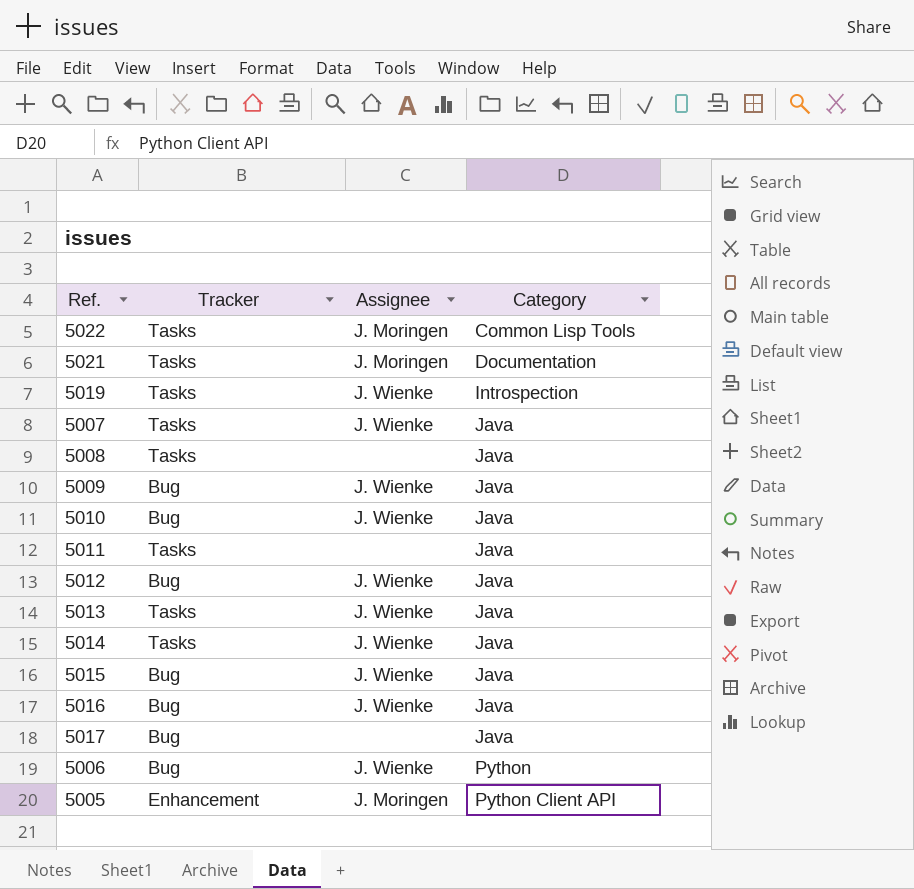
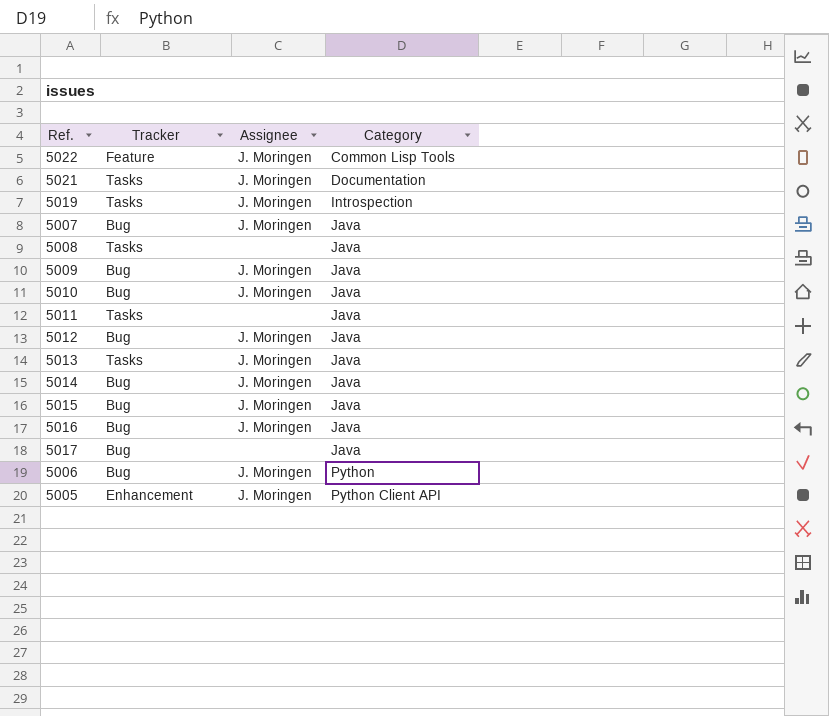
5022 | Tracker: Tasks -> Feature
5019 | Assignee: J. Wienke -> J. Moringen
5007 | Tracker: Tasks -> Bug
5007 | Assignee: J. Wienke -> J. Moringen
5009 | Assignee: J. Wienke -> J. Moringen
5010 | Assignee: J. Wienke -> J. Moringen
5012 | Assignee: J. Wienke -> J. Moringen
5013 | Assignee: J. Wienke -> J. Moringen
5014 | Tracker: Tasks -> Bug
5014 | Assignee: J. Wienke -> J. Moringen
5015 | Assignee: J. Wienke -> J. Moringen
5016 | Assignee: J. Wienke -> J. Moringen
5006 | Assignee: J. Wienke -> J. Moringen

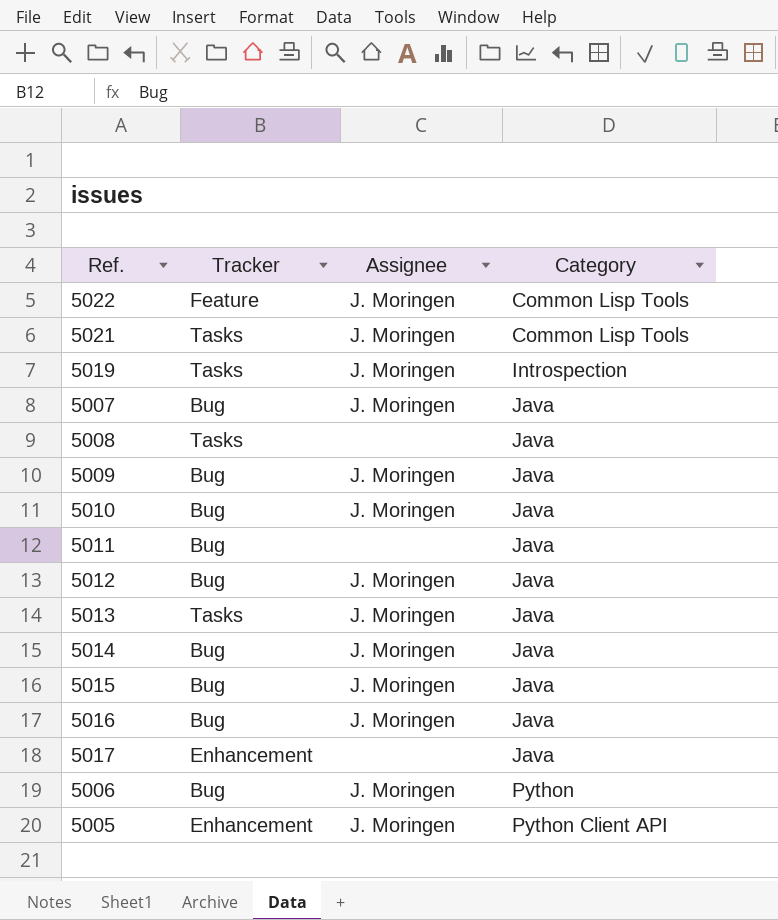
5021 | Category: Documentation -> Common Lisp Tools
5011 | Tracker: Tasks -> Bug
5017 | Tracker: Bug -> Enhancement

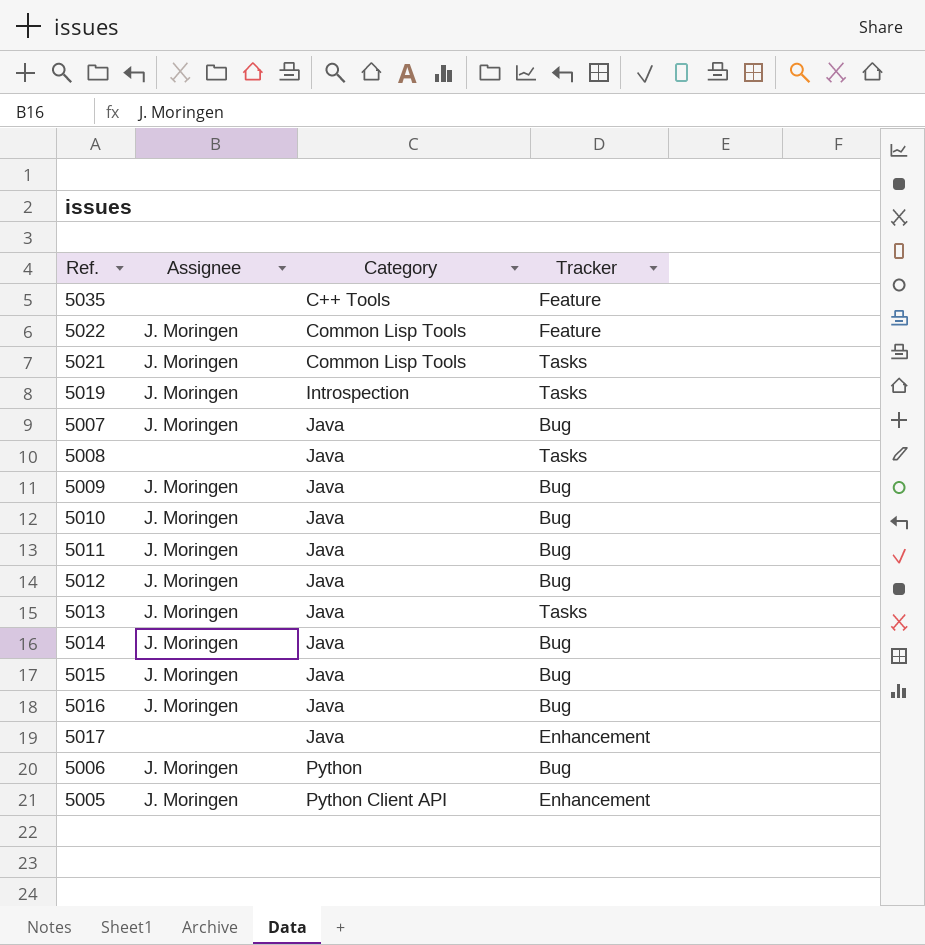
column Tracker | position: 2 -> 4
row 5035: none -> none | C++ Tools | Feature
5011 | Assignee: none -> J. Moringen

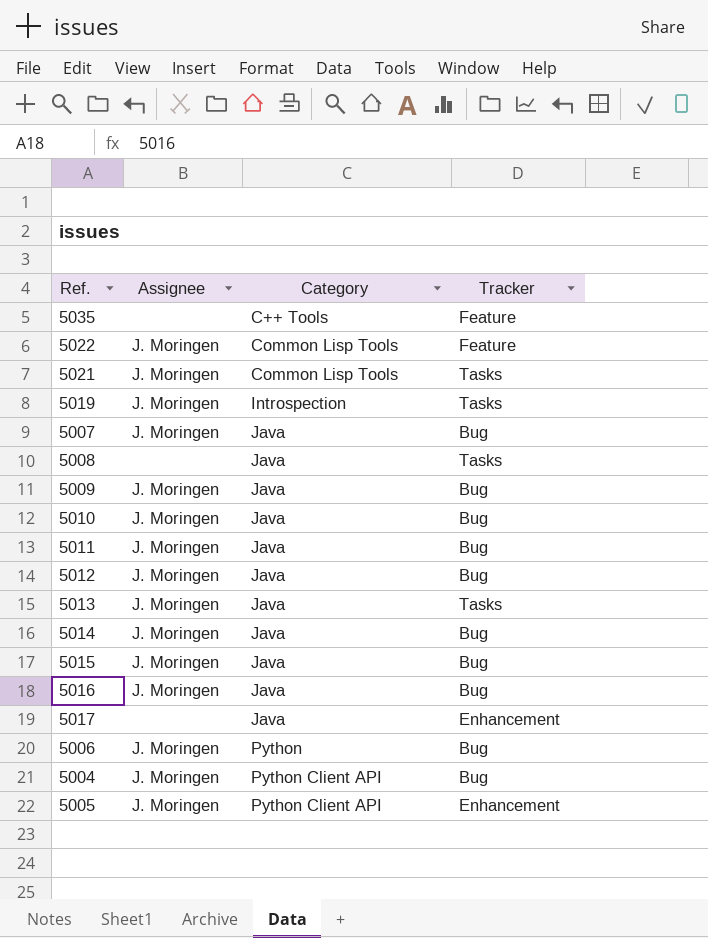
row 5004: none -> J. Moringen | Python Client API | Bug

